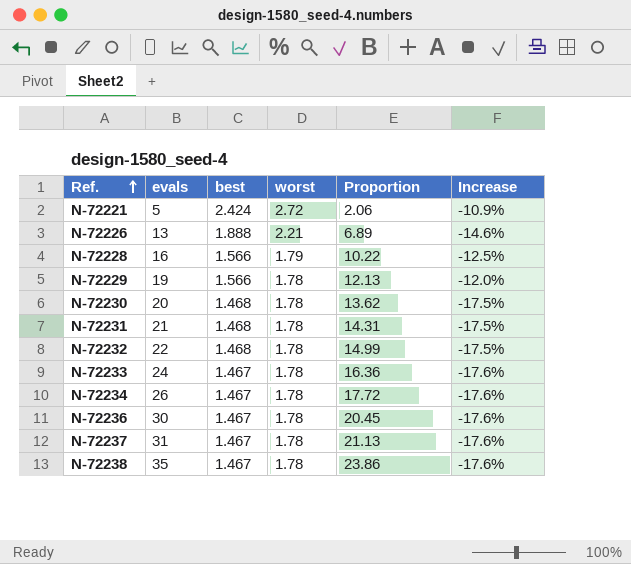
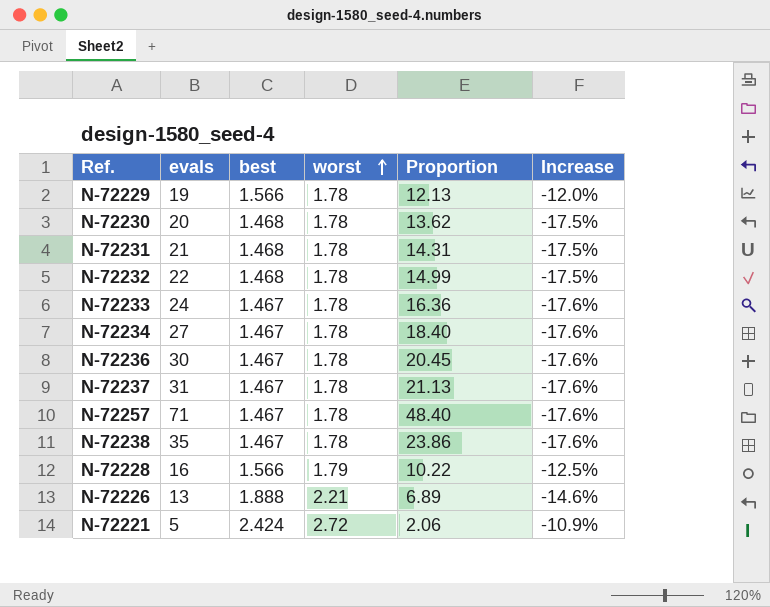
row order: Ref. ascending -> worst ascending
N-72234 | evals: 26 -> 27
N-72234 | Proportion: 17.72 -> 18.40
row N-72257: none -> 71 | 1.467 | 1.78 | 48.40 | -17.6%

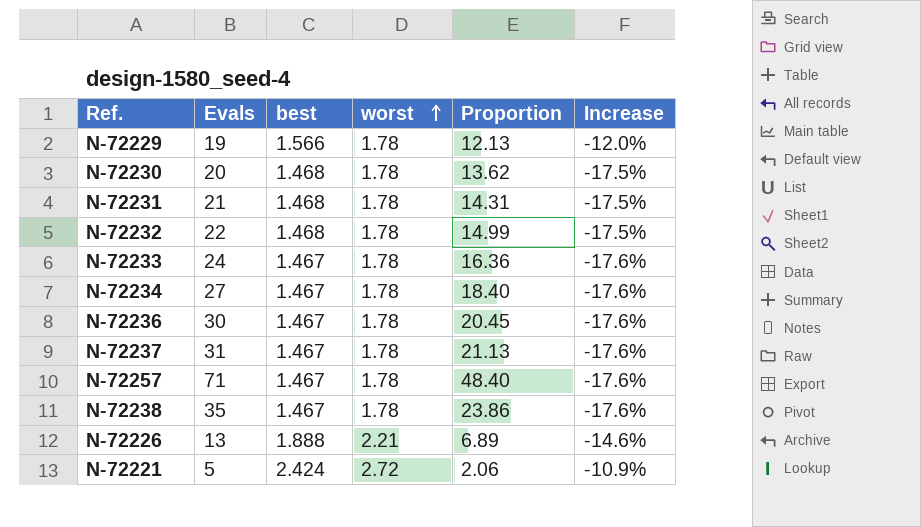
column name: evals -> Evals
row N-72228: 16 | 1.566 | 1.79 | 10.22 | -12.5% -> none

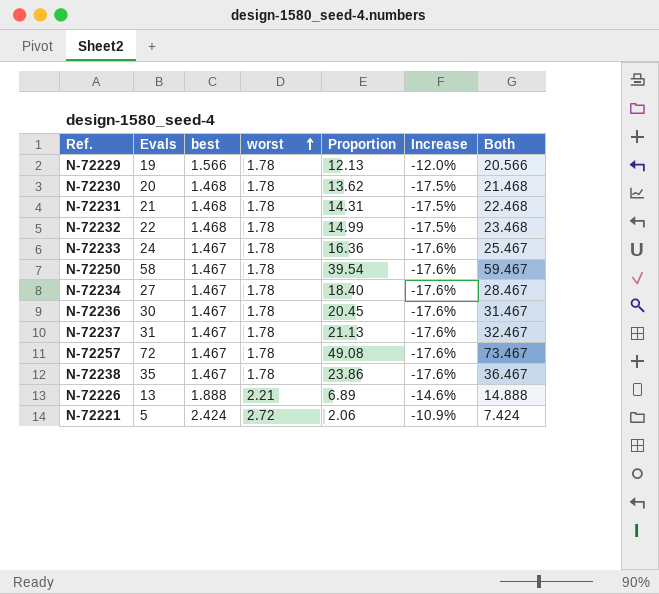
column Both | formula: none -> [Evals] + [best]
row N-72250: none -> 58 | 1.467 | 1.78 | 39.54 | -17.6% | 59.467
N-72257 | Evals: 71 -> 72
N-72257 | Proportion: 48.40 -> 49.08

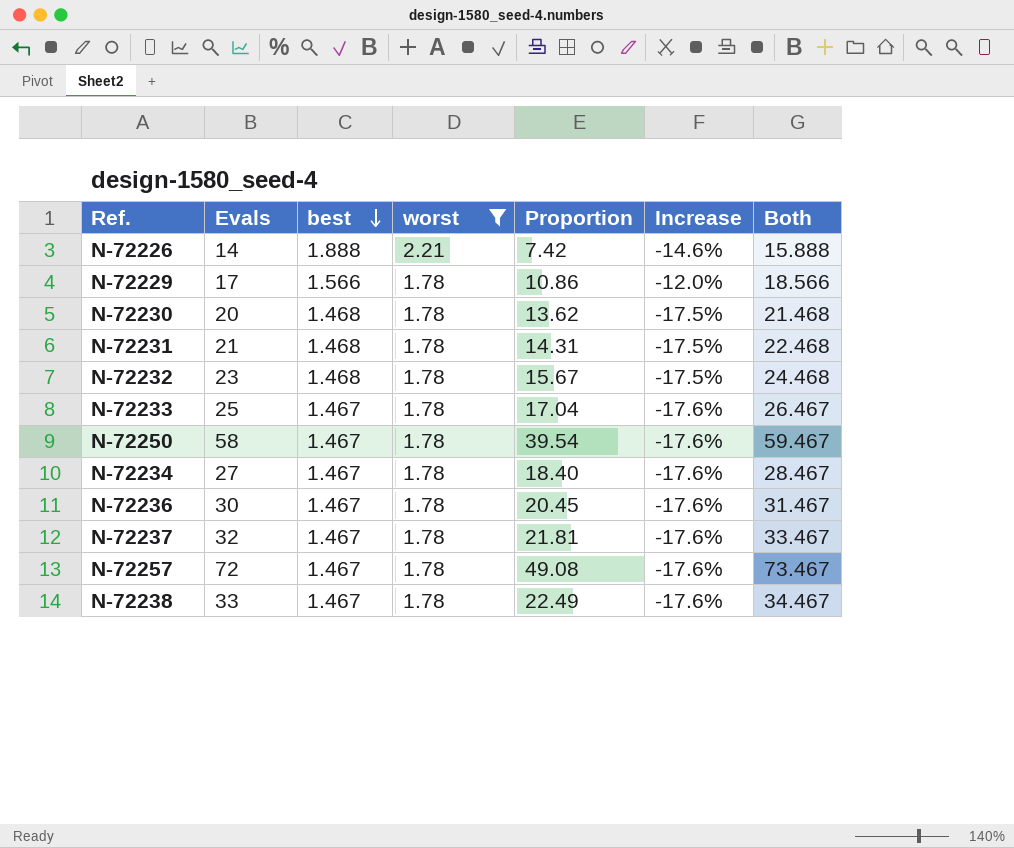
filter: none -> worst != 2.72
row order: worst ascending -> best descending
N-72226 | Evals: 13 -> 14
N-72226 | Proportion: 6.89 -> 7.42
N-72226 | Both: 14.888 -> 15.888
N-72229 | Evals: 19 -> 17
N-72229 | Proportion: 12.13 -> 10.86
N-72229 | Both: 20.566 -> 18.566
N-72232 | Evals: 22 -> 23
N-72232 | Proportion: 14.99 -> 15.67
N-72232 | Both: 23.468 -> 24.468
N-72233 | Evals: 24 -> 25
N-72233 | Proportion: 16.36 -> 17.04
N-72233 | Both: 25.467 -> 26.467
N-72237 | Evals: 31 -> 32
N-72237 | Proportion: 21.13 -> 21.81
N-72237 | Both: 32.467 -> 33.467
N-72238 | Evals: 35 -> 33
N-72238 | Proportion: 23.86 -> 22.49
N-72238 | Both: 36.467 -> 34.467

